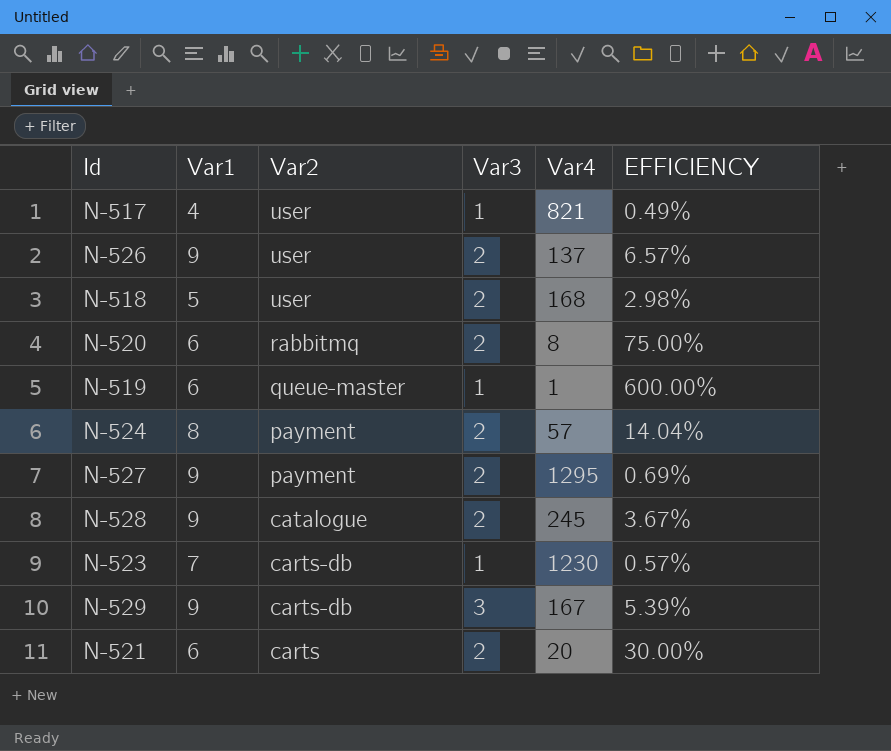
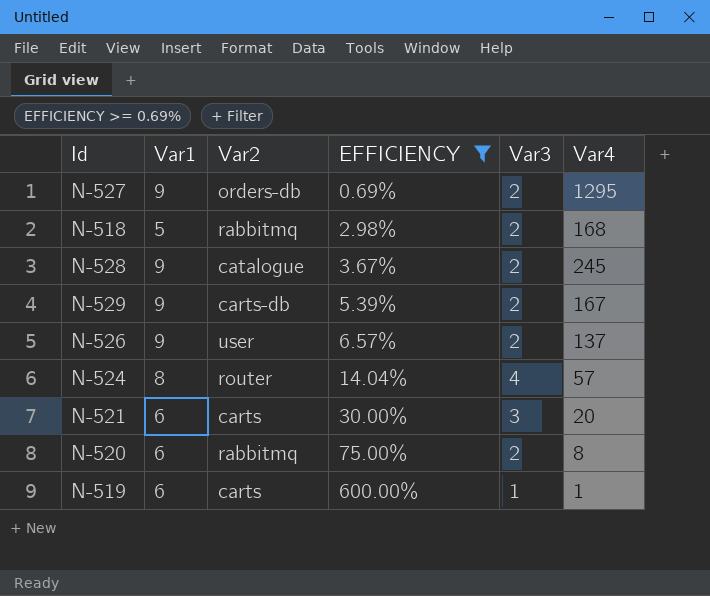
filter: none -> EFFICIENCY >= 0.69%
row order: Var2 descending -> EFFICIENCY ascending
column EFFICIENCY | position: 6 -> 4
N-527 | Var2: payment -> orders-db
N-518 | Var2: user -> rabbitmq
N-529 | Var3: 3 -> 2
N-524 | Var2: payment -> router
N-524 | Var3: 2 -> 4
N-521 | Var3: 2 -> 3
N-519 | Var2: queue-master -> carts

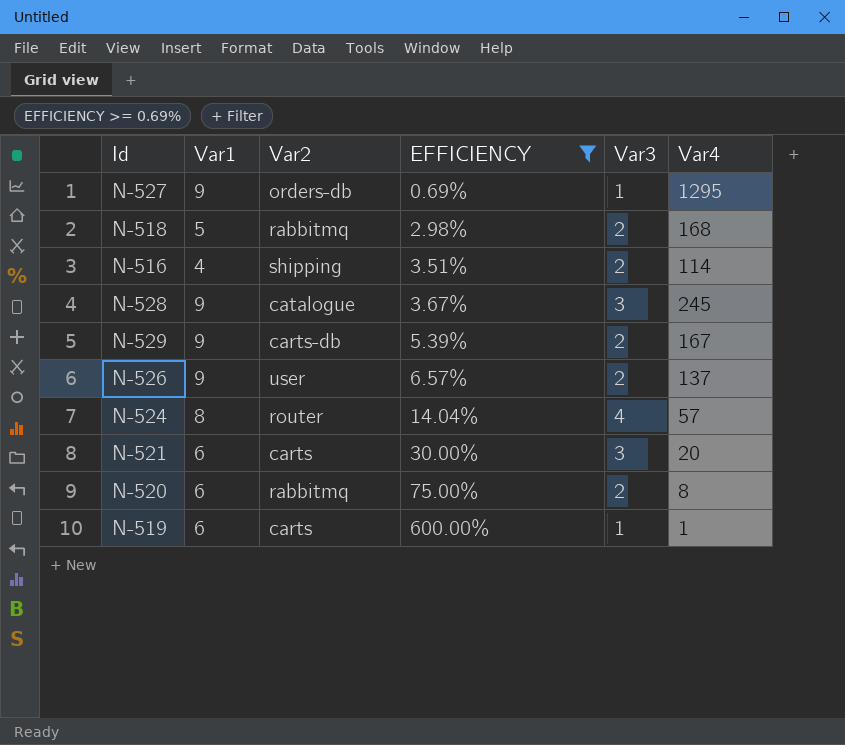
N-527 | Var3: 2 -> 1
row N-516: none -> 4 | shipping | 3.51% | 2 | 114
N-528 | Var3: 2 -> 3

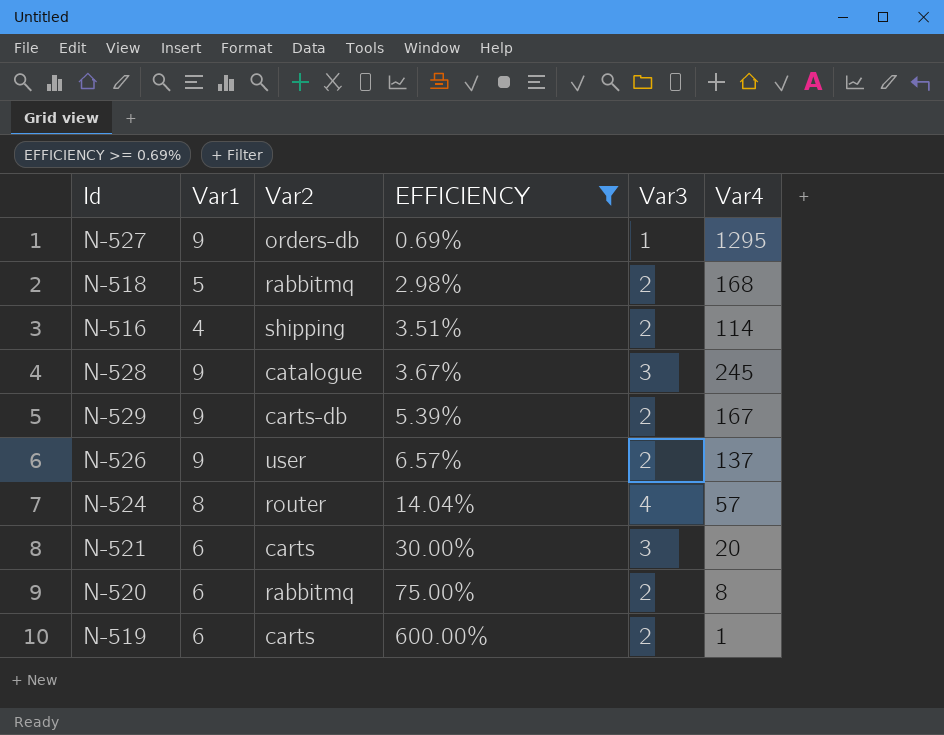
N-519 | Var3: 1 -> 2

